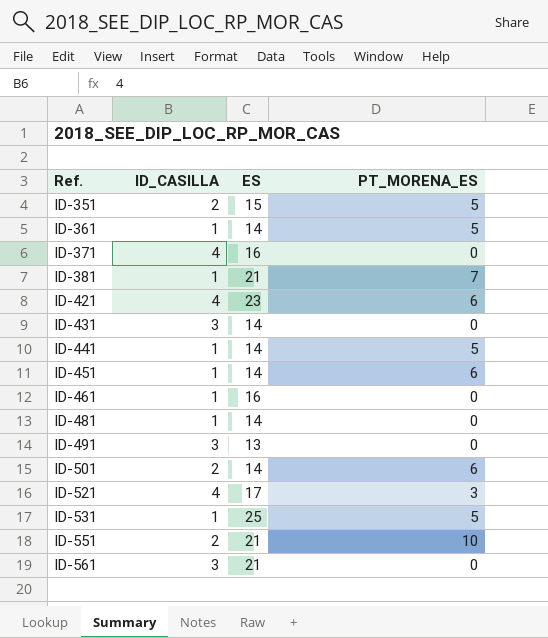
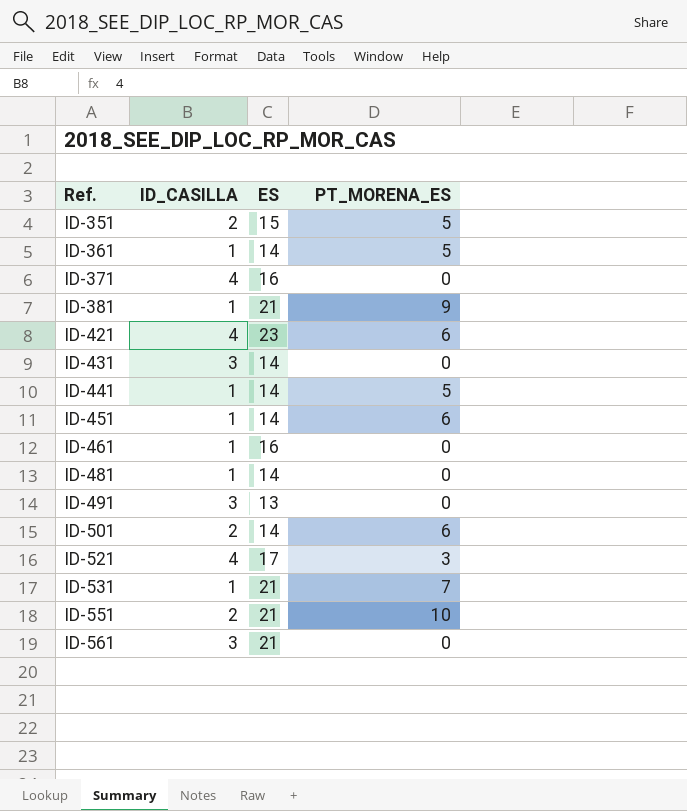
ID-381 | PT_MORENA_ES: 7 -> 9
ID-531 | ES: 25 -> 21
ID-531 | PT_MORENA_ES: 5 -> 7

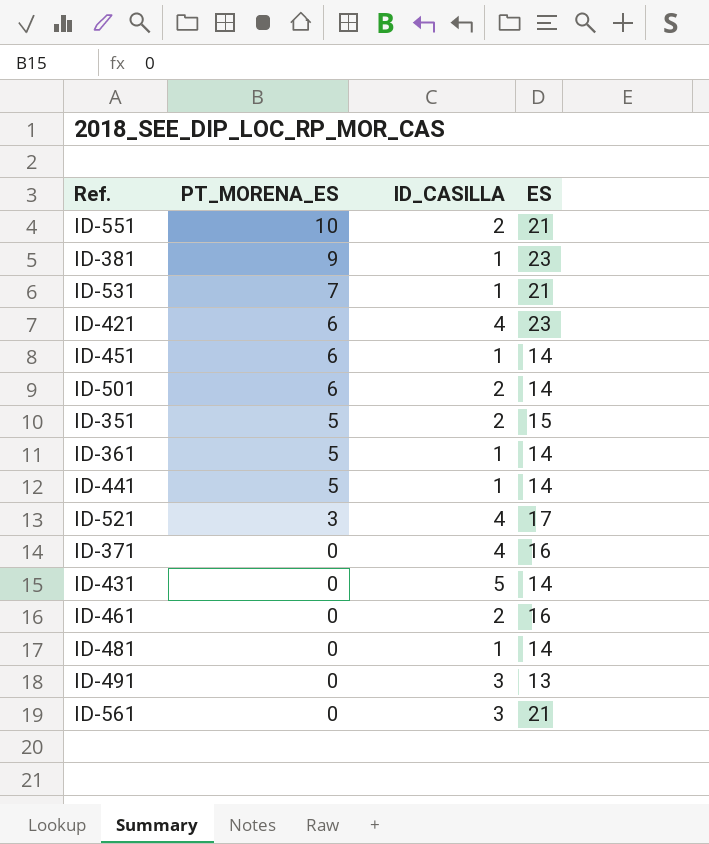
row order: Ref. ascending -> PT_MORENA_ES descending
column PT_MORENA_ES | position: 4 -> 2
ID-381 | ES: 21 -> 23
ID-431 | ID_CASILLA: 3 -> 5
ID-461 | ID_CASILLA: 1 -> 2

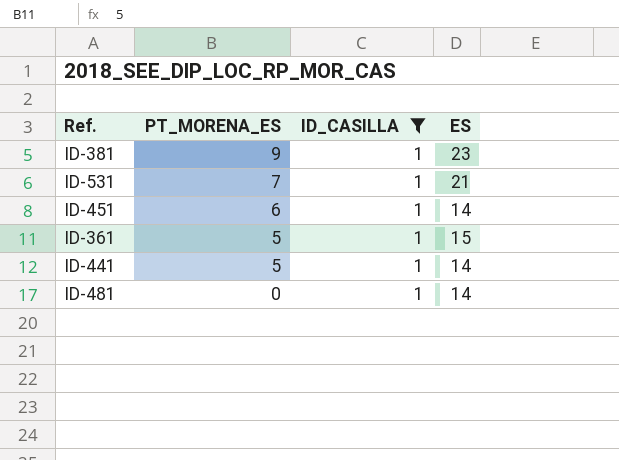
filter: none -> ID_CASILLA = 1
ID-361 | ES: 14 -> 15

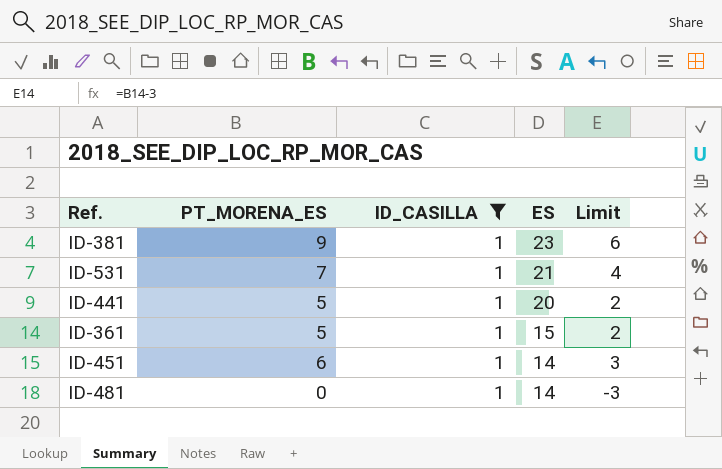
row order: PT_MORENA_ES descending -> ES descending
column Limit | formula: none -> [PT_MORENA_ES] - 3
ID-441 | ES: 14 -> 20

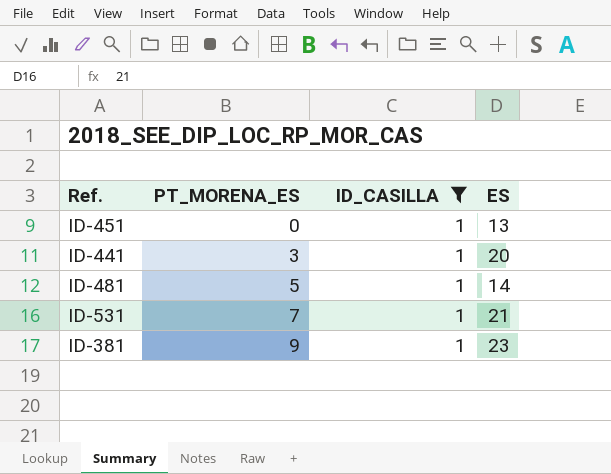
row order: ES descending -> PT_MORENA_ES ascending
column Limit | formula: [PT_MORENA_ES] - 3 -> none
row ID-361: 5 | 1 | 15 | 2 -> none
ID-451 | PT_MORENA_ES: 6 -> 0
ID-451 | ES: 14 -> 13
ID-441 | PT_MORENA_ES: 5 -> 3
ID-481 | PT_MORENA_ES: 0 -> 5

